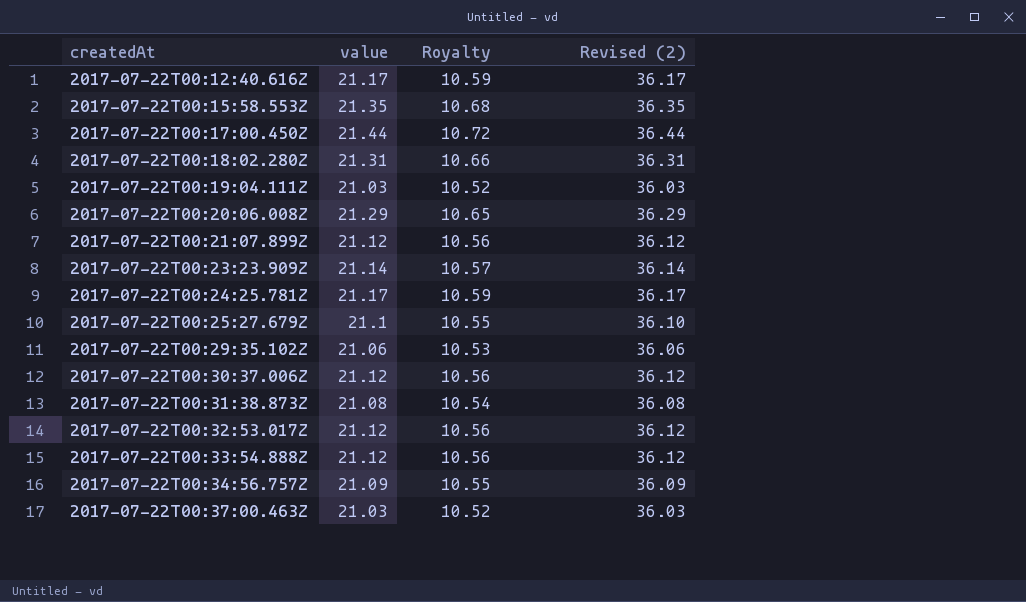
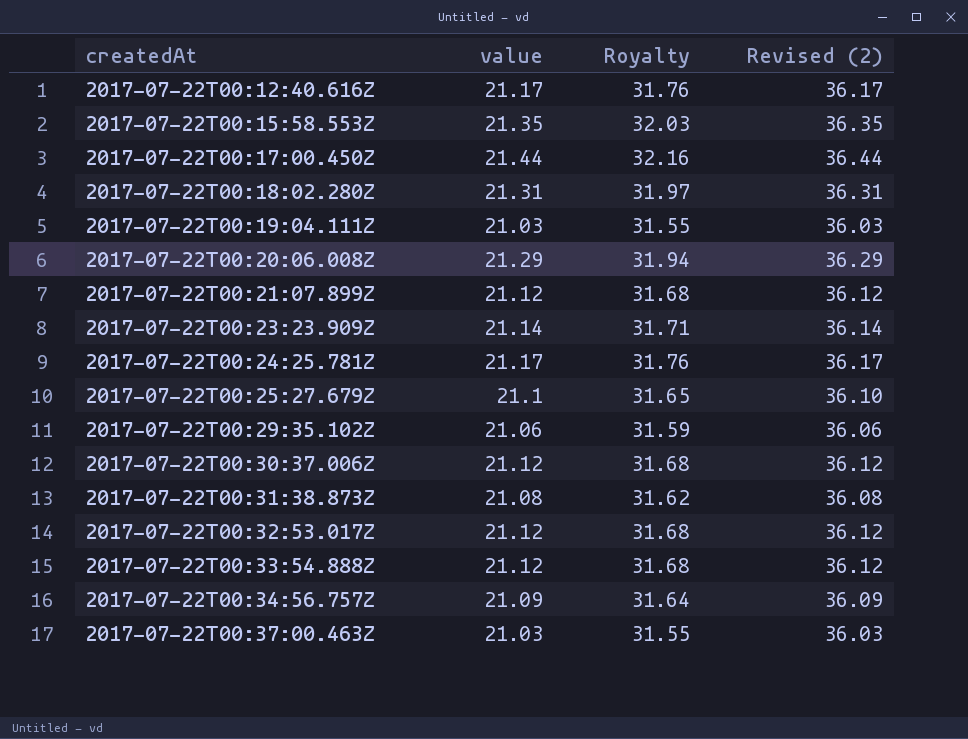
column Royalty | formula: [value] * 0.5 -> [value] * 1.5

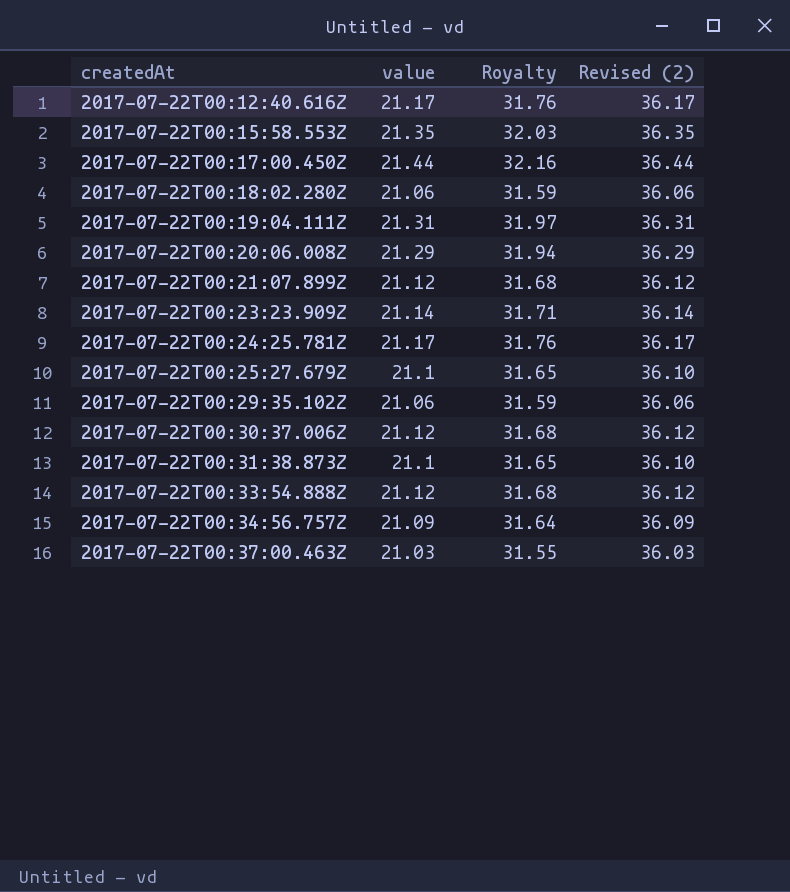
row 2017-07-22T00:32:53.017Z: 21.12 | 31.68 | 36.12 -> none
2017-07-22T00:18:02.280Z | value: 21.31 -> 21.06
2017-07-22T00:18:02.280Z | Royalty: 31.97 -> 31.59
2017-07-22T00:18:02.280Z | Revised (2): 36.31 -> 36.06
2017-07-22T00:19:04.111Z | value: 21.03 -> 21.31
2017-07-22T00:19:04.111Z | Royalty: 31.55 -> 31.97
2017-07-22T00:19:04.111Z | Revised (2): 36.03 -> 36.31
2017-07-22T00:31:38.873Z | value: 21.08 -> 21.1
2017-07-22T00:31:38.873Z | Royalty: 31.62 -> 31.65
2017-07-22T00:31:38.873Z | Revised (2): 36.08 -> 36.10

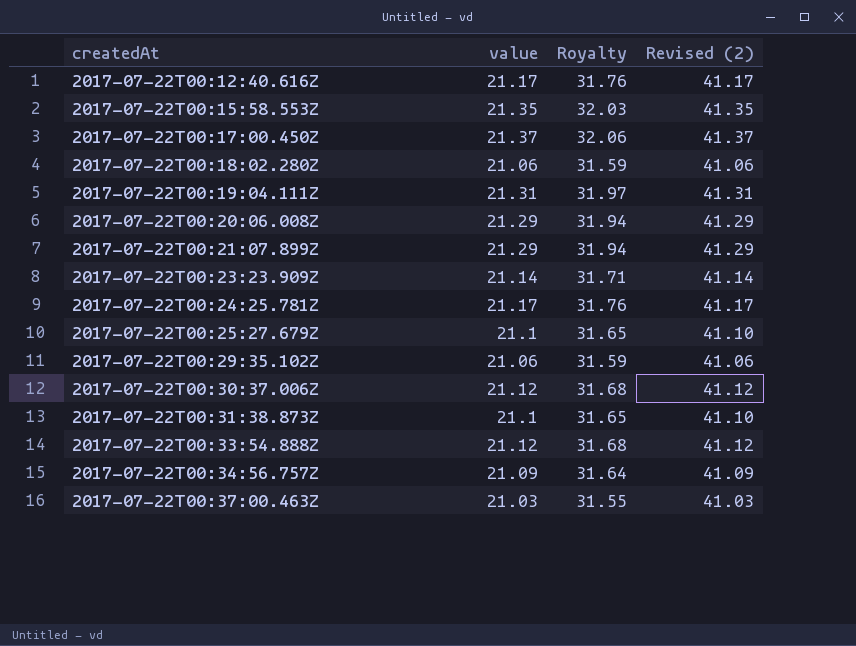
column Revised (2) | formula: [value] + 15 -> [value] + 20
2017-07-22T00:17:00.450Z | value: 21.44 -> 21.37
2017-07-22T00:17:00.450Z | Royalty: 32.16 -> 32.06
2017-07-22T00:21:07.899Z | value: 21.12 -> 21.29
2017-07-22T00:21:07.899Z | Royalty: 31.68 -> 31.94

